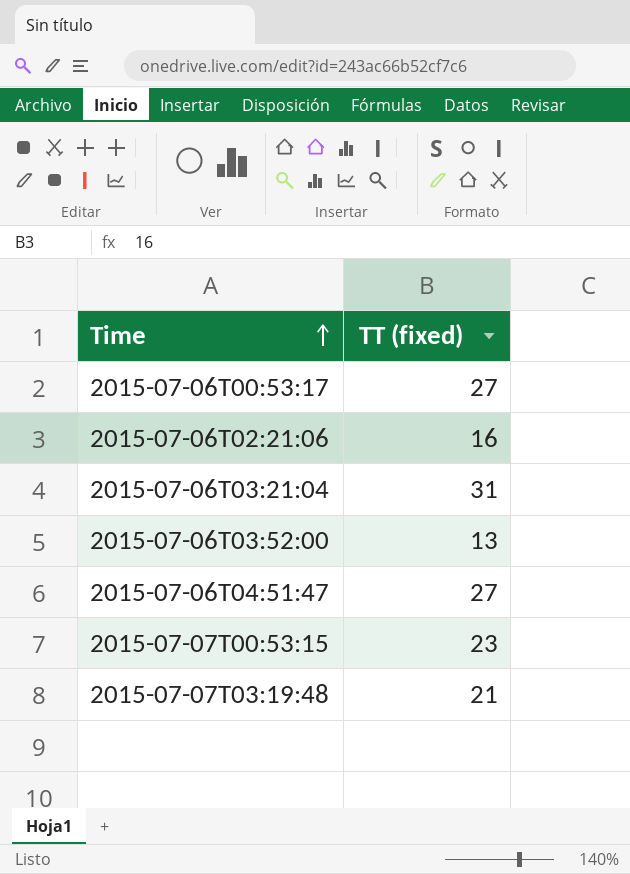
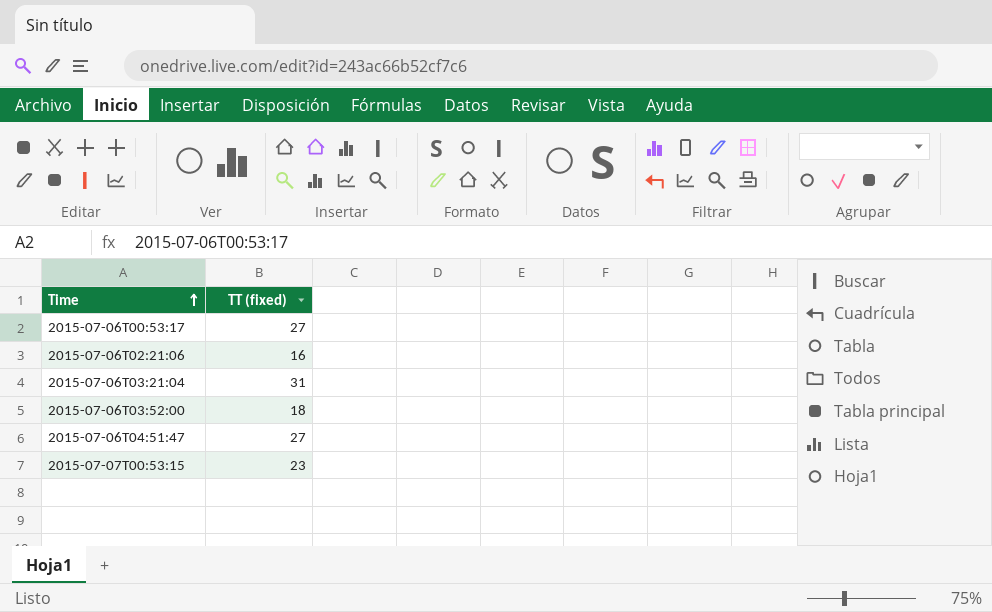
row 2015-07-07T03:19:48: 21 -> none
2015-07-06T03:52:00 | TT (fixed): 13 -> 18

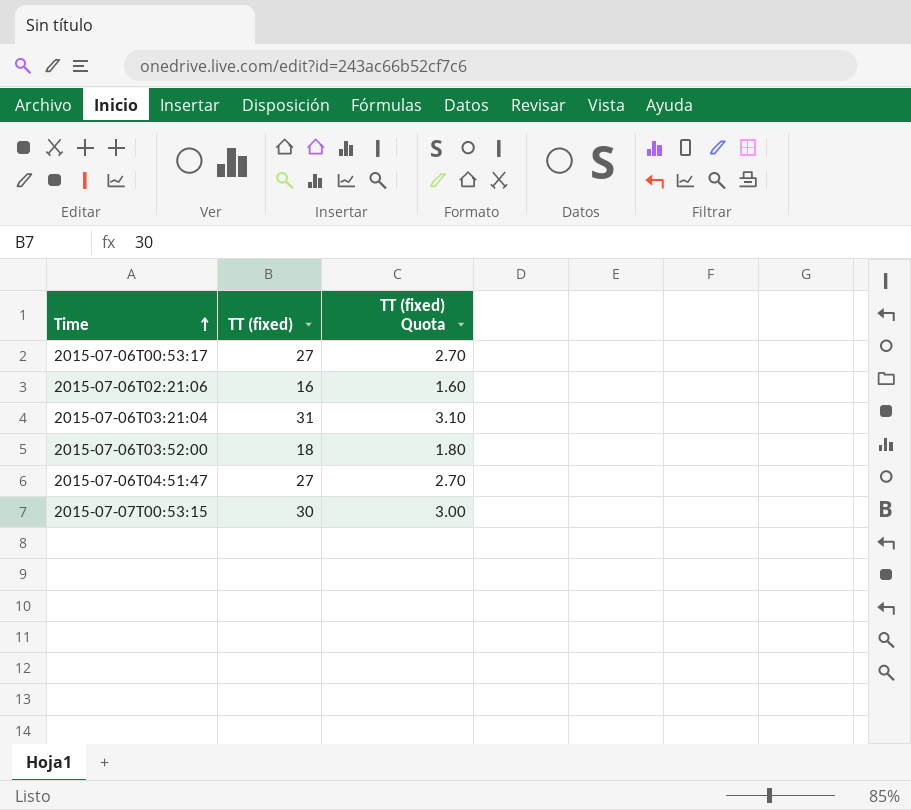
column TT (fixed) Quota | formula: none -> [TT (fixed)] * 0.1
2015-07-07T00:53:15 | TT (fixed): 23 -> 30

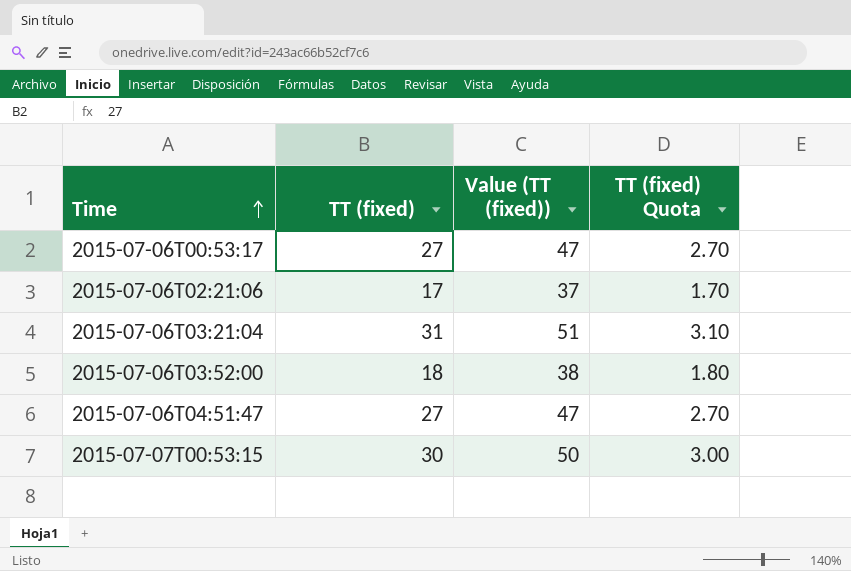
column Value (TT (fixed)) | formula: none -> [TT (fixed)] + 20
2015-07-06T02:21:06 | TT (fixed): 16 -> 17
2015-07-06T02:21:06 | TT (fixed) Quota: 1.60 -> 1.70

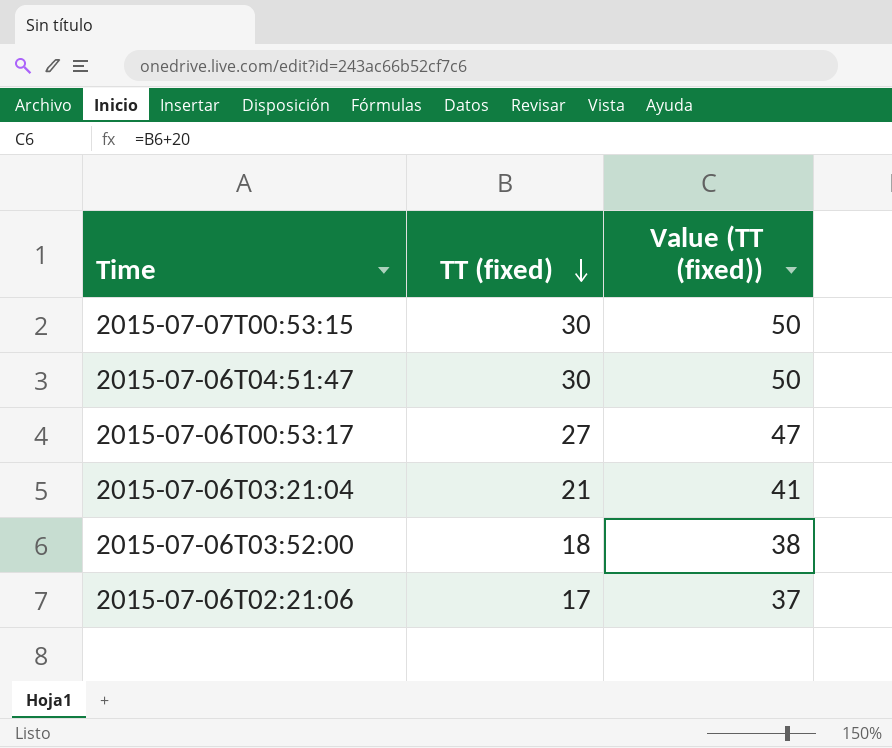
row order: Time ascending -> TT (fixed) descending
column TT (fixed) Quota | formula: [TT (fixed)] * 0.1 -> none
2015-07-06T04:51:47 | TT (fixed): 27 -> 30
2015-07-06T04:51:47 | Value (TT (fixed)): 47 -> 50
2015-07-06T03:21:04 | TT (fixed): 31 -> 21
2015-07-06T03:21:04 | Value (TT (fixed)): 51 -> 41

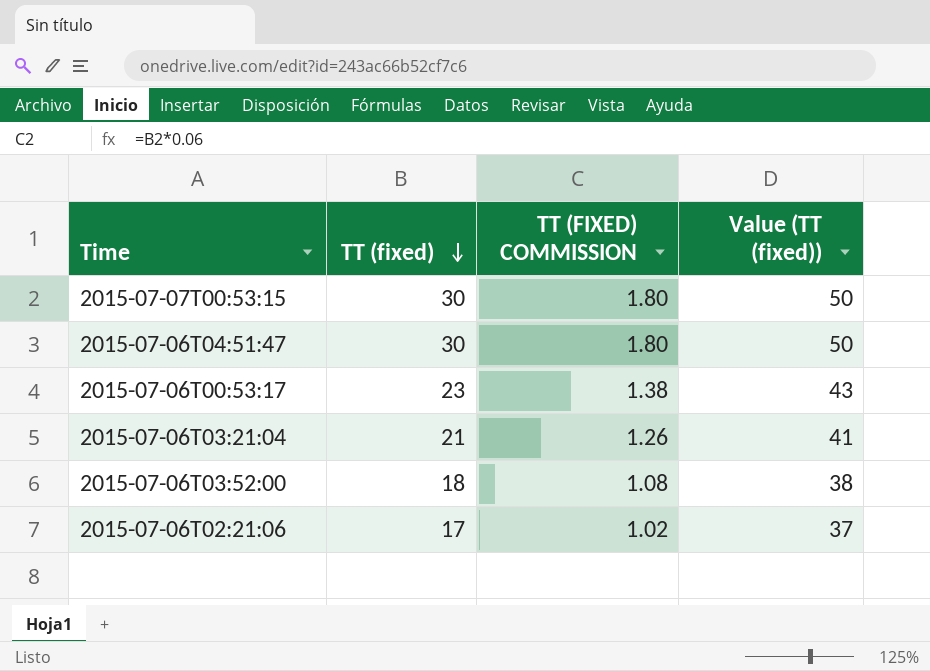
column TT (FIXED) COMMISSION | formula: none -> [TT (fixed)] * 0.06
2015-07-06T00:53:17 | TT (fixed): 27 -> 23
2015-07-06T00:53:17 | Value (TT (fixed)): 47 -> 43

